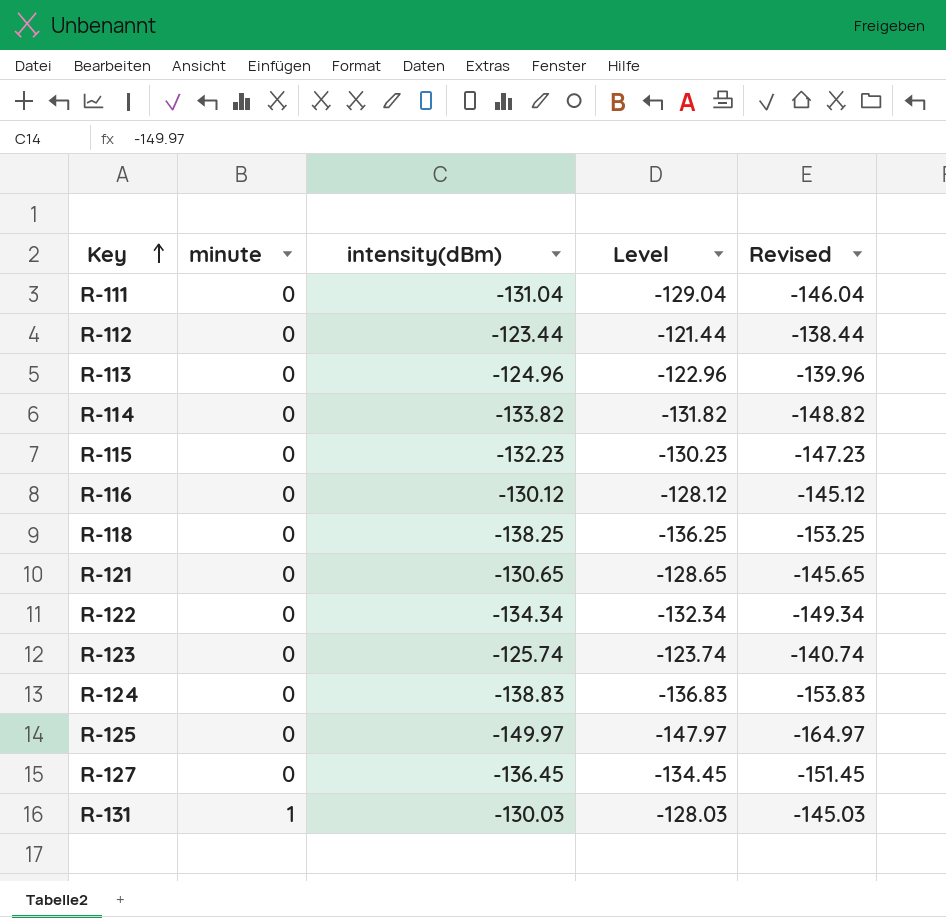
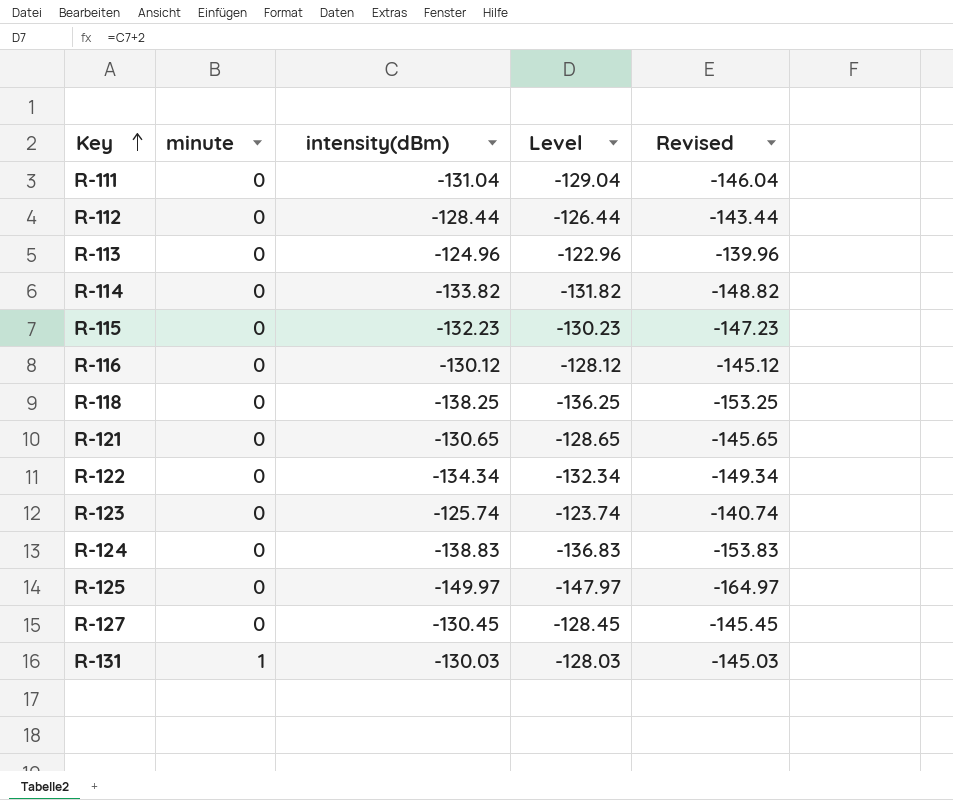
R-112 | intensity(dBm): -123.44 -> -128.44
R-112 | Level: -121.44 -> -126.44
R-112 | Revised: -138.44 -> -143.44
R-127 | intensity(dBm): -136.45 -> -130.45
R-127 | Level: -134.45 -> -128.45
R-127 | Revised: -151.45 -> -145.45

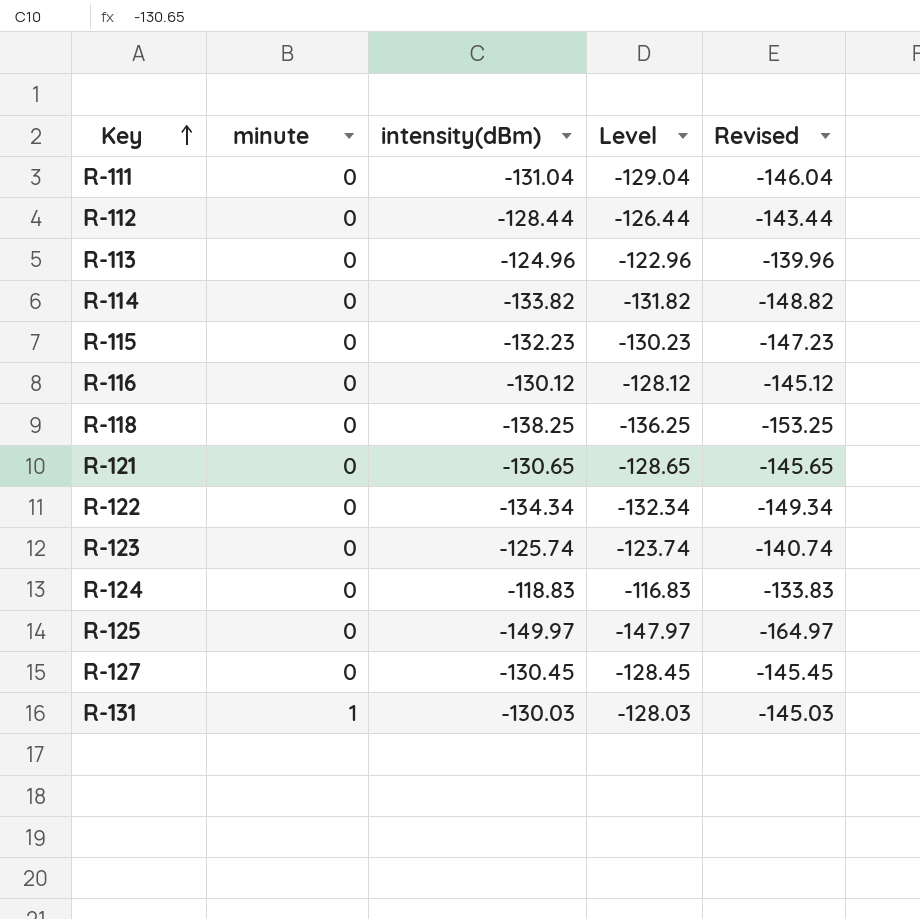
R-124 | intensity(dBm): -138.83 -> -118.83
R-124 | Level: -136.83 -> -116.83
R-124 | Revised: -153.83 -> -133.83

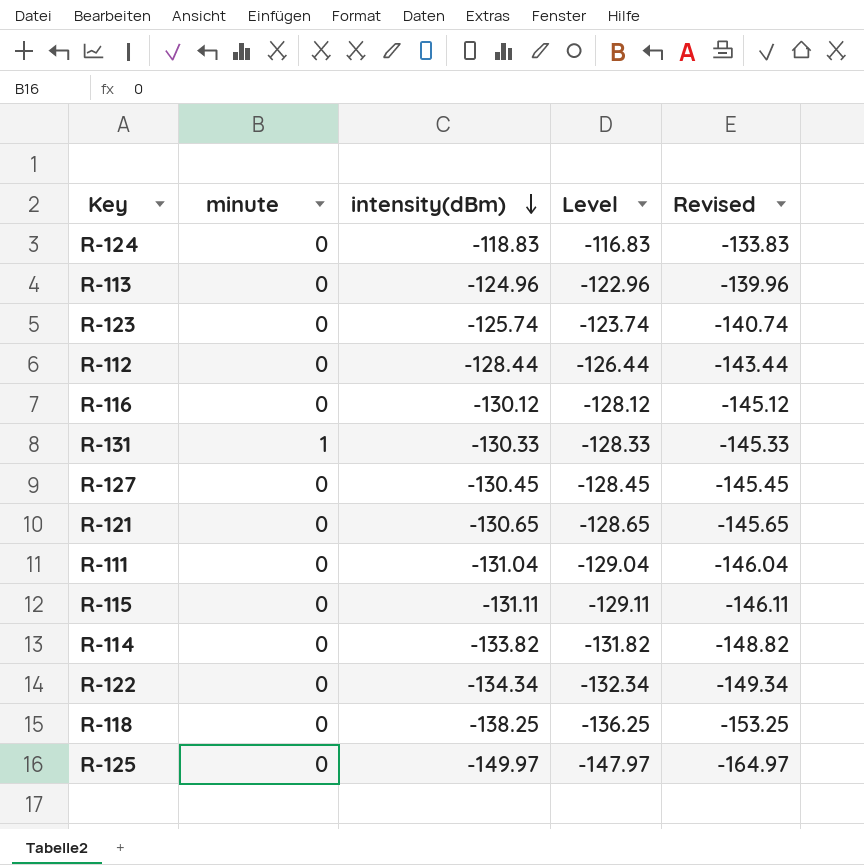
row order: Key ascending -> intensity(dBm) descending
R-131 | intensity(dBm): -130.03 -> -130.33
R-131 | Level: -128.03 -> -128.33
R-131 | Revised: -145.03 -> -145.33
R-115 | intensity(dBm): -132.23 -> -131.11
R-115 | Level: -130.23 -> -129.11
R-115 | Revised: -147.23 -> -146.11

